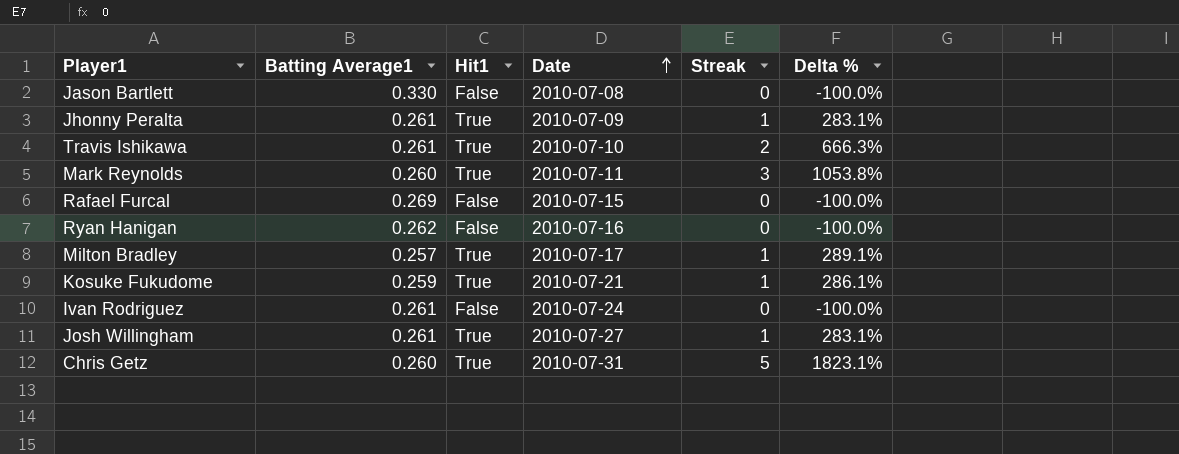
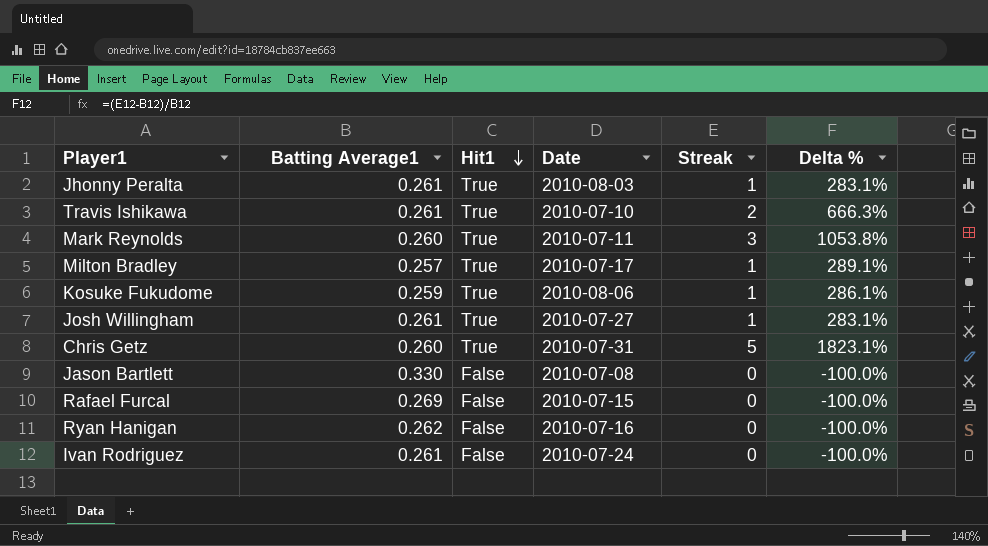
row order: Date ascending -> Hit1 descending
Jhonny Peralta | Date: 2010-07-09 -> 2010-08-03
Kosuke Fukudome | Date: 2010-07-21 -> 2010-08-06

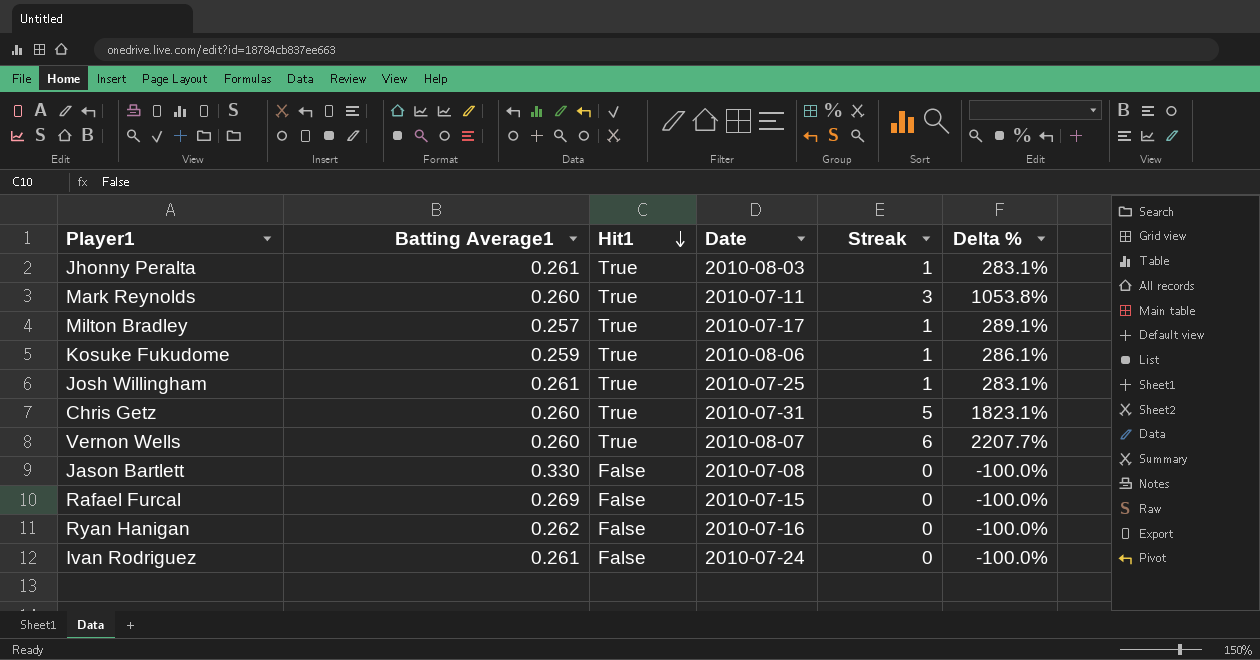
row Travis Ishikawa: 0.261 | True | 2010-07-10 | 2 | 666.3% -> none
Josh Willingham | Date: 2010-07-27 -> 2010-07-25
row Vernon Wells: none -> 0.260 | True | 2010-08-07 | 6 | 2207.7%

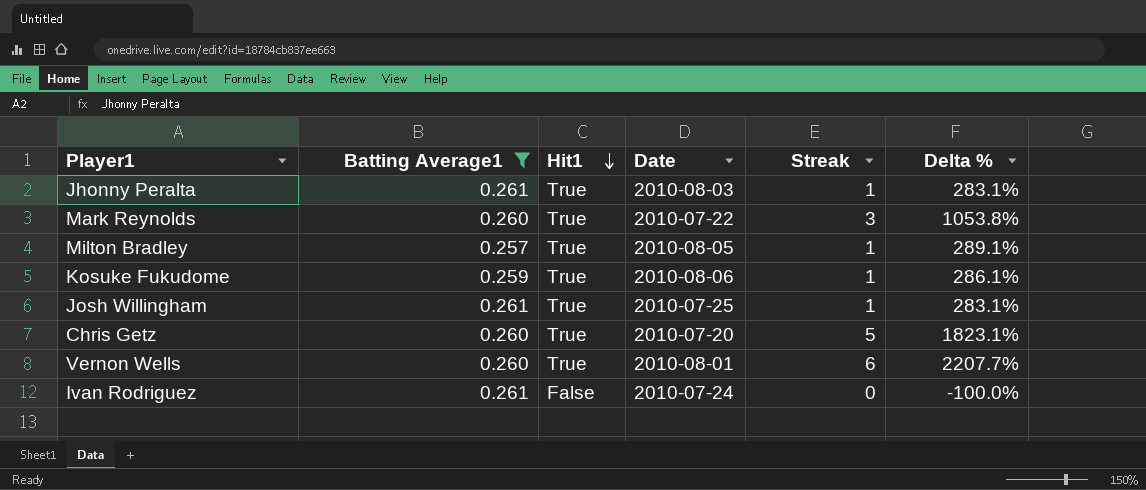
filter: none -> Batting Average1 <= 0.261
Mark Reynolds | Date: 2010-07-11 -> 2010-07-22
Milton Bradley | Date: 2010-07-17 -> 2010-08-05
Chris Getz | Date: 2010-07-31 -> 2010-07-20
Vernon Wells | Date: 2010-08-07 -> 2010-08-01

